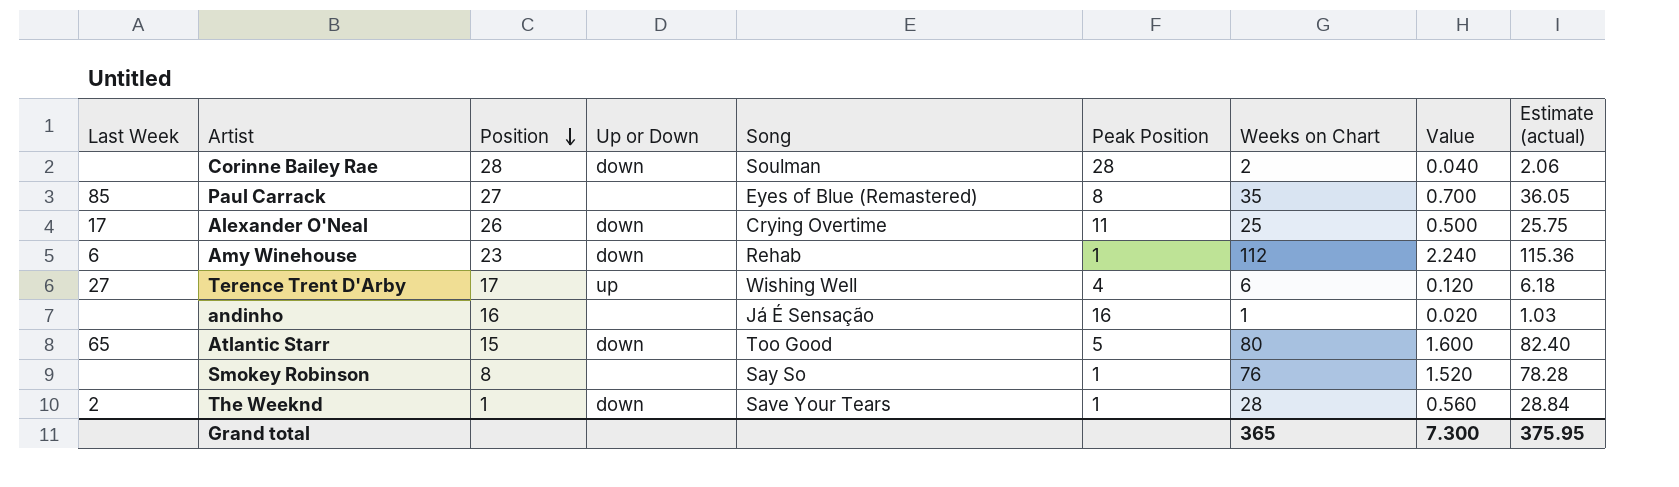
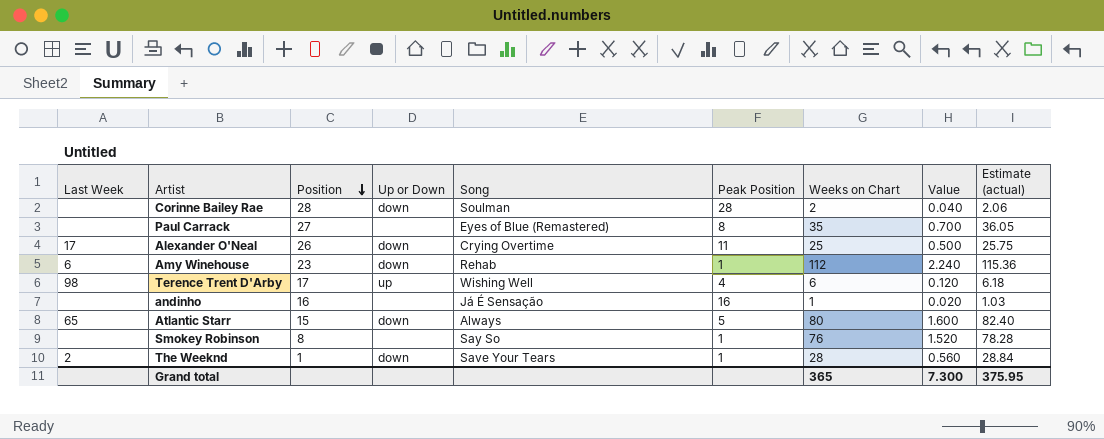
Paul Carrack | Last Week: 85 -> none
Terence Trent D'Arby | Last Week: 27 -> 98
Atlantic Starr | Song: Too Good -> Always

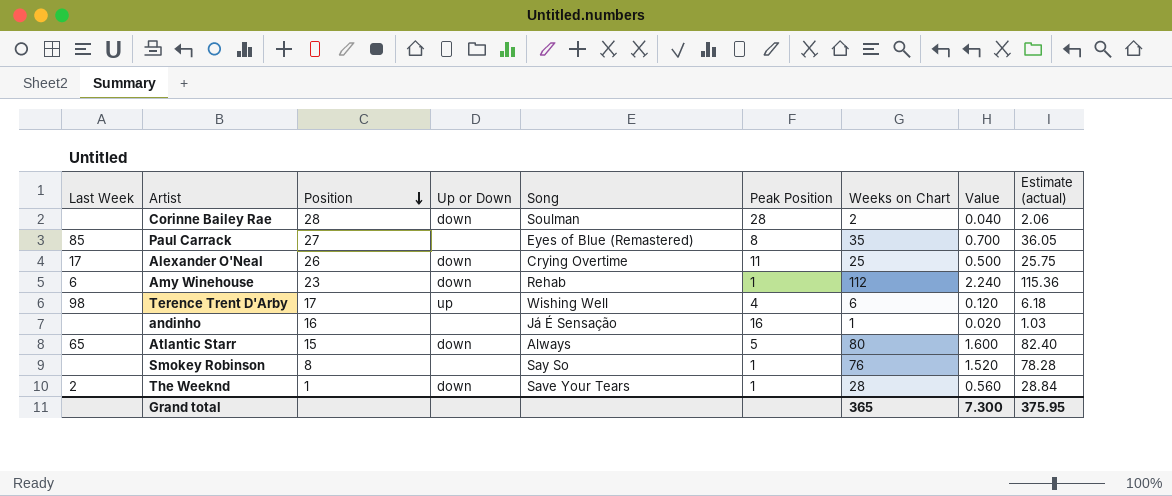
Paul Carrack | Last Week: none -> 85

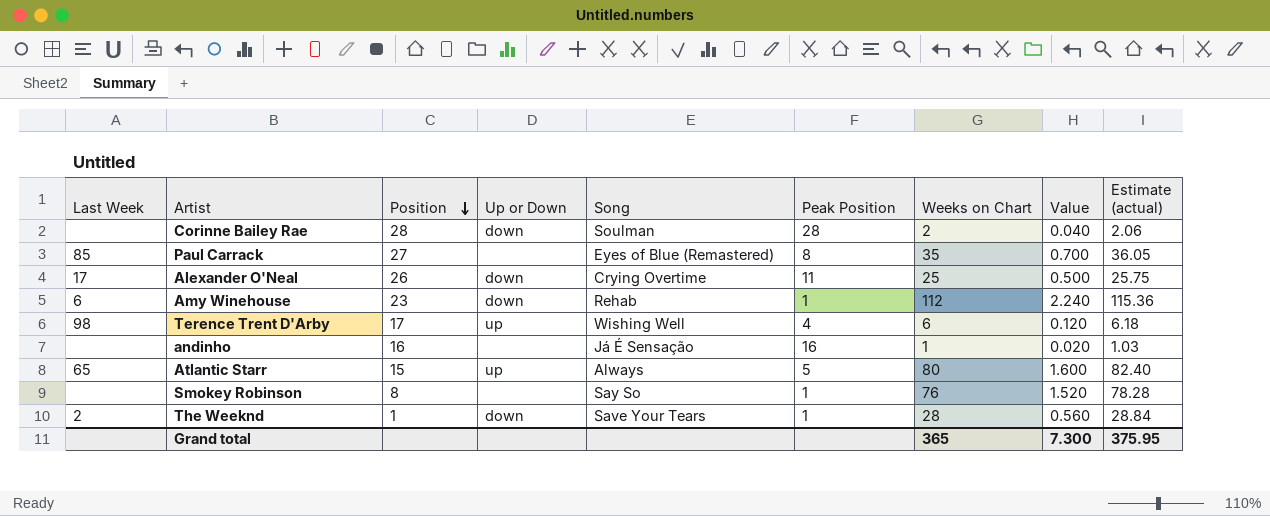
Atlantic Starr | Up or Down: down -> up

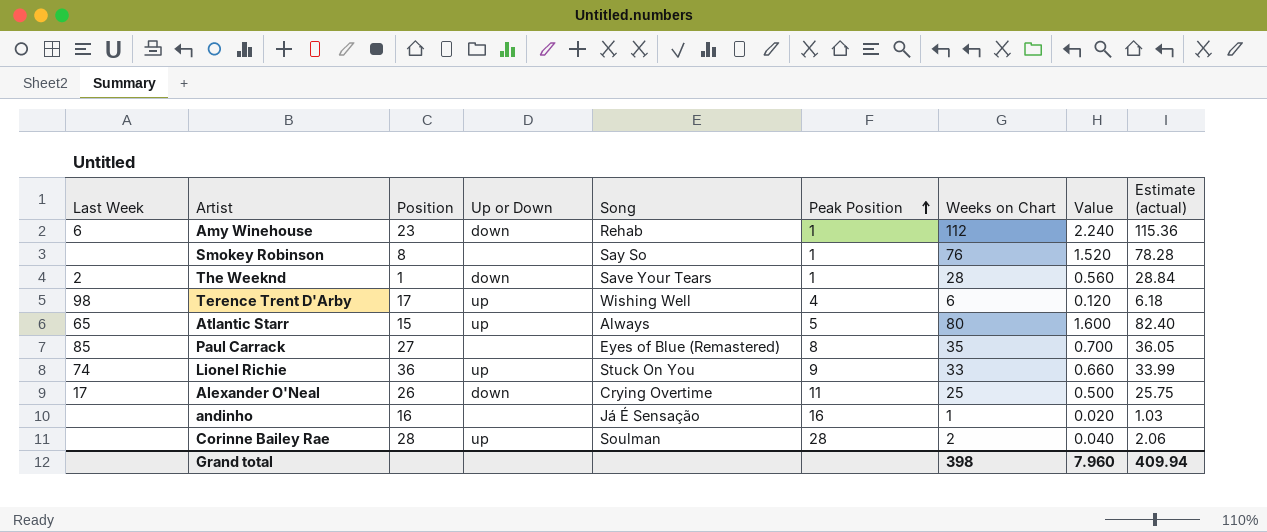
row order: Position descending -> Peak Position ascending
row Lionel Richie: none -> 74 | 36 | up | Stuck On You | 9 | 33 | 0.660 | 33.99
Corinne Bailey Rae | Up or Down: down -> up
Grand total | Weeks on Chart: 365 -> 398
Grand total | Value: 7.300 -> 7.960
Grand total | Estimate (actual): 375.95 -> 409.94

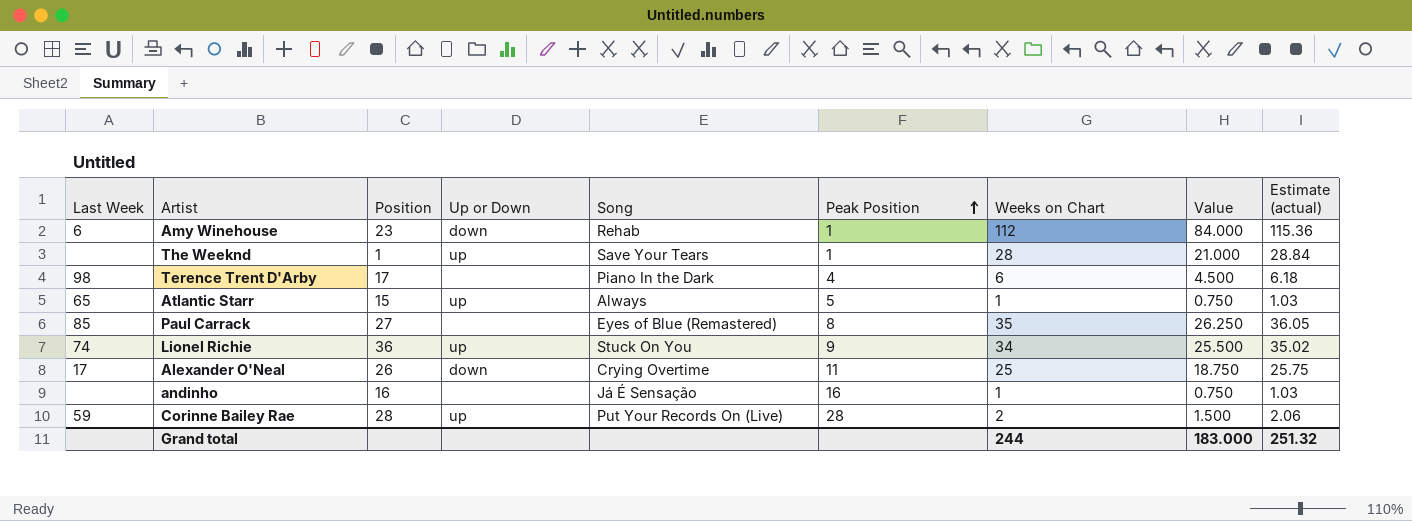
column Value | formula: [Weeks on Chart] * 0.02 -> [Weeks on Chart] * 0.75
row Smokey Robinson: none | 8 | none | Say So | 1 | 76 | 1.520 | 78.28 -> none
The Weeknd | Last Week: 2 -> none
The Weeknd | Up or Down: down -> up
Terence Trent D'Arby | Up or Down: up -> none
Terence Trent D'Arby | Song: Wishing Well -> Piano In the Dark
Atlantic Starr | Weeks on Chart: 80 -> 1
Atlantic Starr | Estimate (actual): 82.40 -> 1.03
Lionel Richie | Weeks on Chart: 33 -> 34
Lionel Richie | Estimate (actual): 33.99 -> 35.02
Corinne Bailey Rae | Last Week: none -> 59
Corinne Bailey Rae | Song: Soulman -> Put Your Records On (Live)
Grand total | Weeks on Chart: 398 -> 244
Grand total | Value: 7.960 -> 183.000
Grand total | Estimate (actual): 409.94 -> 251.32

